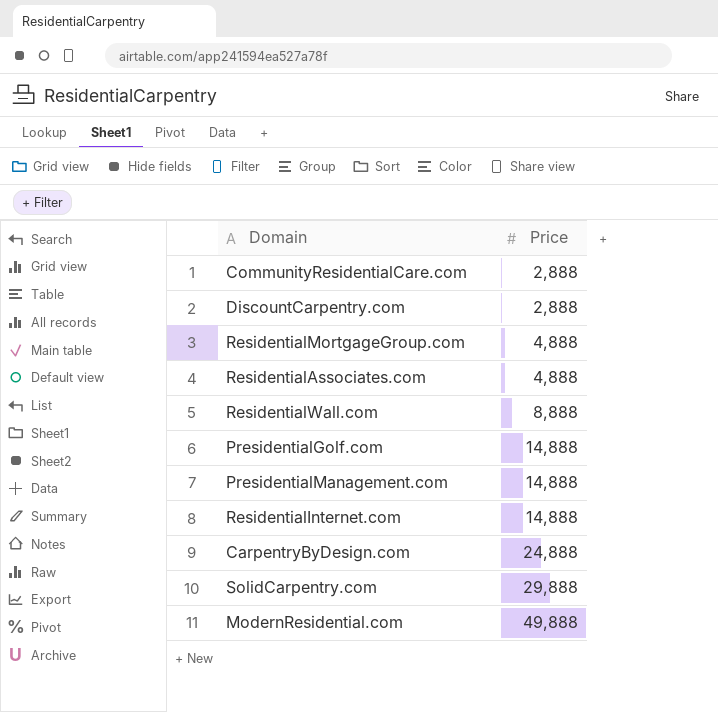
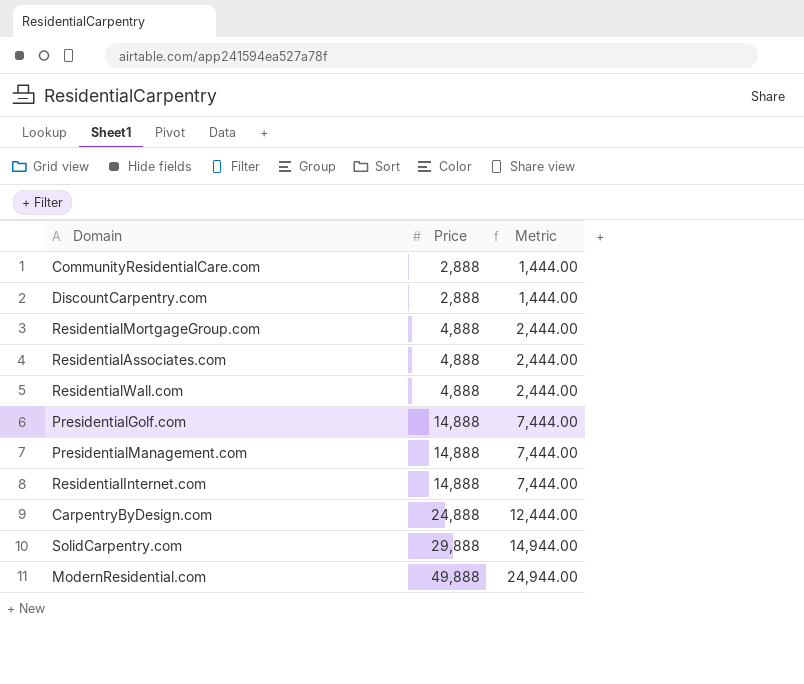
column Metric | formula: none -> [Price] * 0.5
ResidentialWall.com | Price: 8,888 -> 4,888

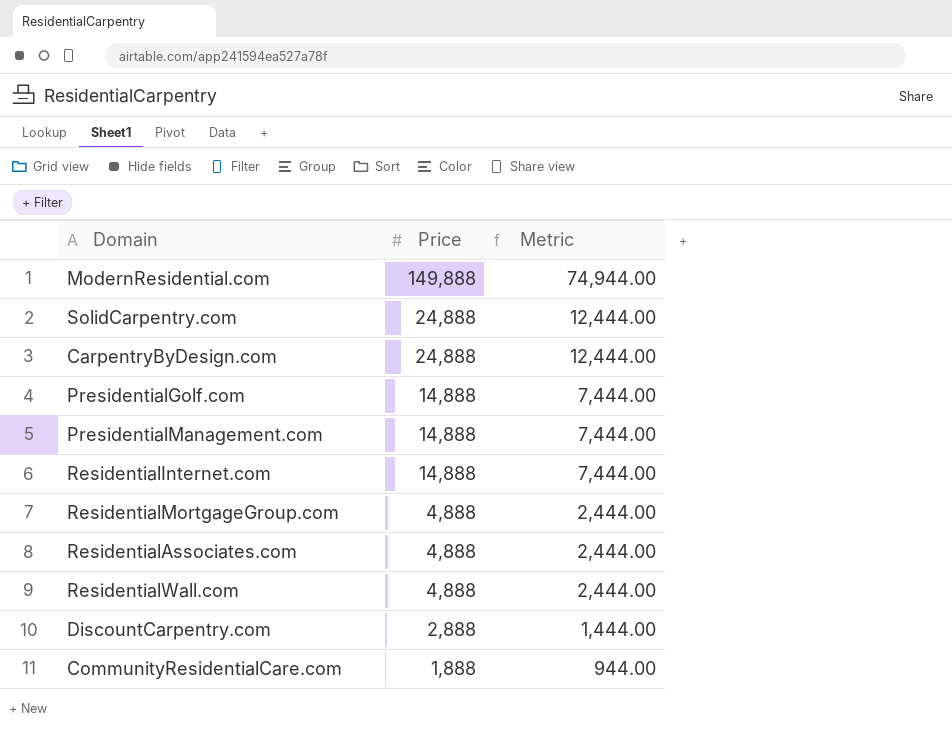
row order: Price ascending -> Price descending
ModernResidential.com | Price: 49,888 -> 149,888
ModernResidential.com | Metric: 24,944.00 -> 74,944.00
SolidCarpentry.com | Price: 29,888 -> 24,888
SolidCarpentry.com | Metric: 14,944.00 -> 12,444.00
CommunityResidentialCare.com | Price: 2,888 -> 1,888
CommunityResidentialCare.com | Metric: 1,444.00 -> 944.00

